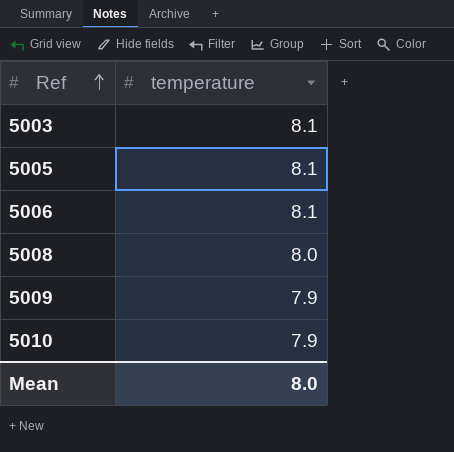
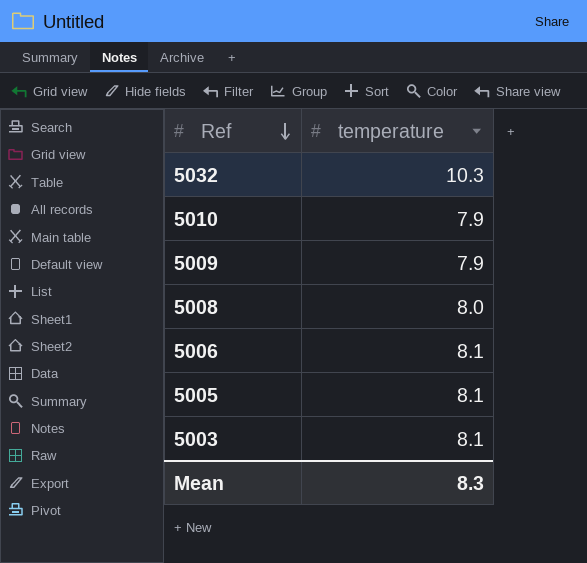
row order: Ref ascending -> Ref descending
row 5032: none -> 10.3
Mean | temperature: 8.0 -> 8.3

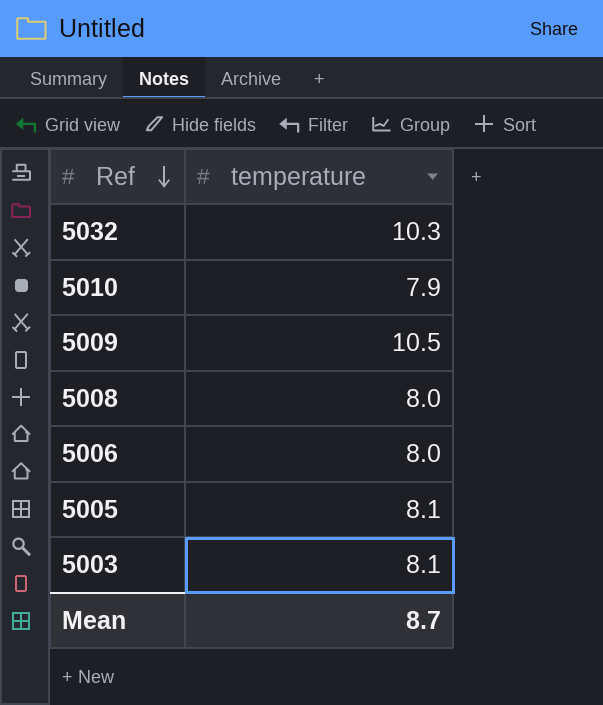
5009 | temperature: 7.9 -> 10.5
5006 | temperature: 8.1 -> 8.0
Mean | temperature: 8.3 -> 8.7

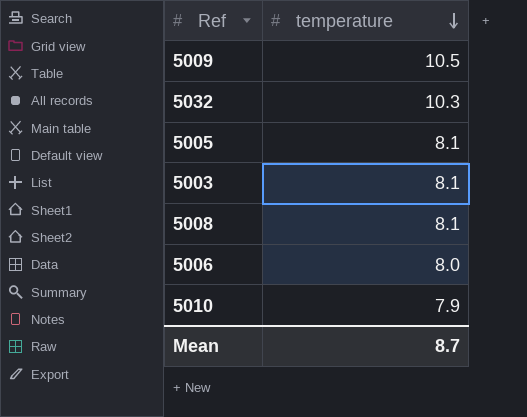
row order: Ref descending -> temperature descending
5008 | temperature: 8.0 -> 8.1

